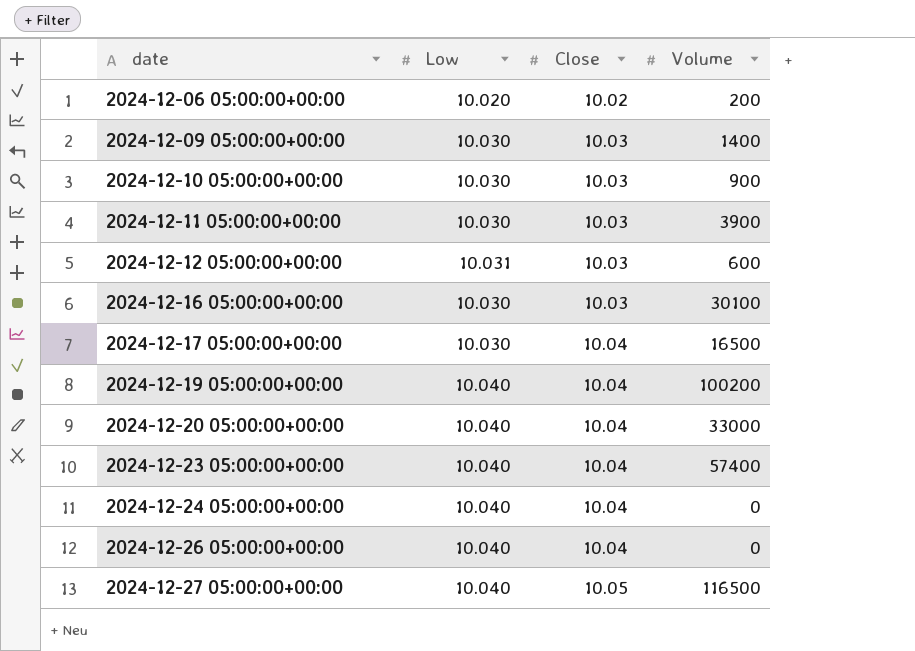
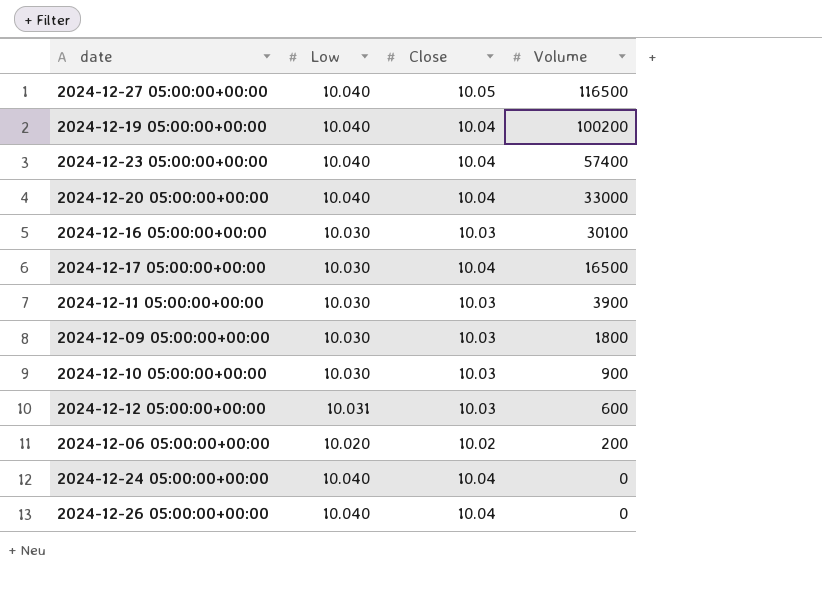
row order: date ascending -> Volume descending
2024-12-09 05:00:00+00:00 | Volume: 1400 -> 1800

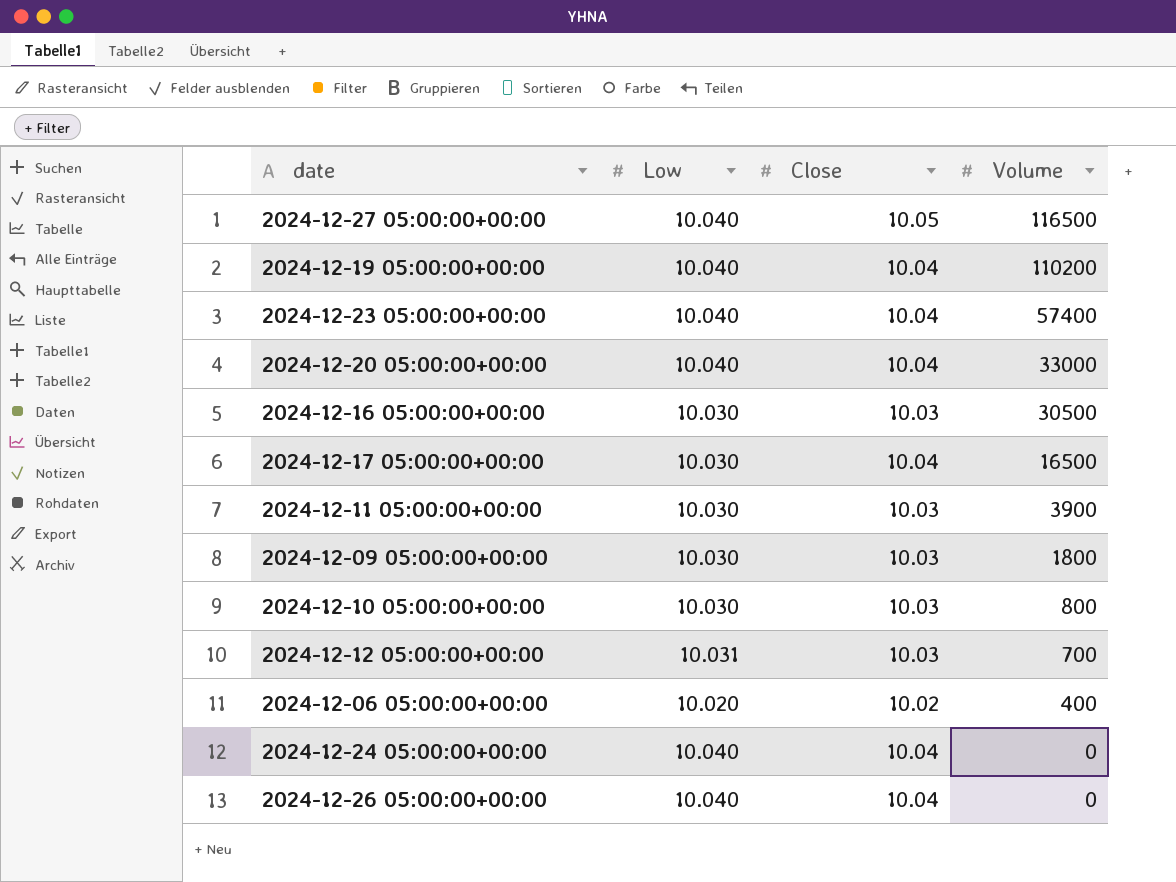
2024-12-19 05:00:00+00:00 | Volume: 100200 -> 110200
2024-12-16 05:00:00+00:00 | Volume: 30100 -> 30500
2024-12-10 05:00:00+00:00 | Volume: 900 -> 800
2024-12-12 05:00:00+00:00 | Volume: 600 -> 700
2024-12-06 05:00:00+00:00 | Volume: 200 -> 400

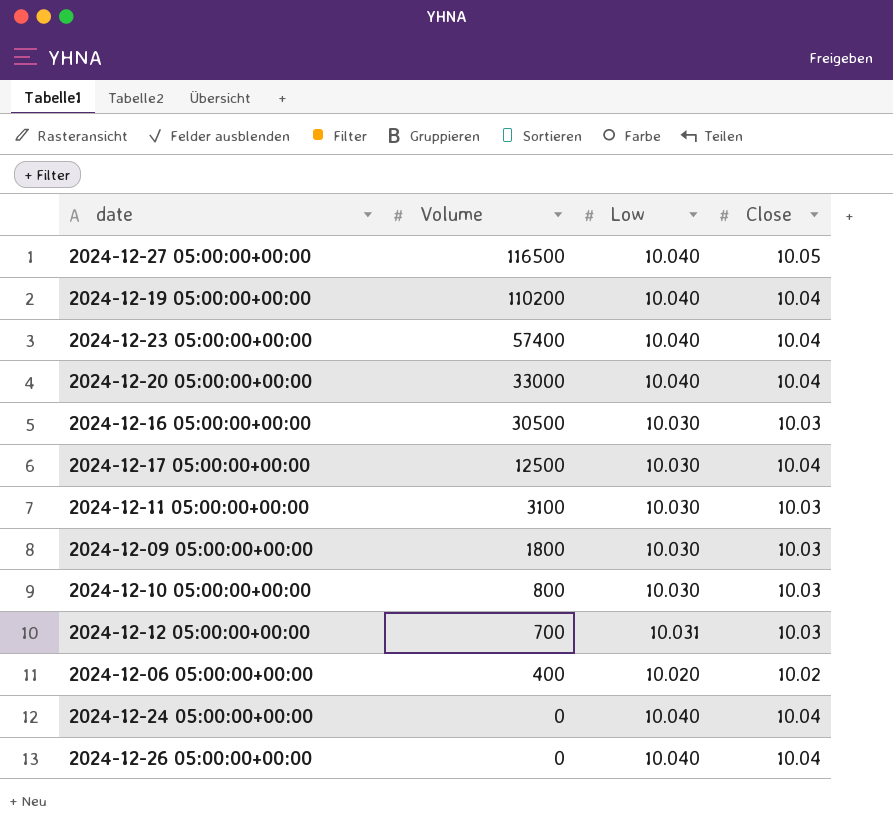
column Volume | position: 4 -> 2
2024-12-17 05:00:00+00:00 | Volume: 16500 -> 12500
2024-12-11 05:00:00+00:00 | Volume: 3900 -> 3100

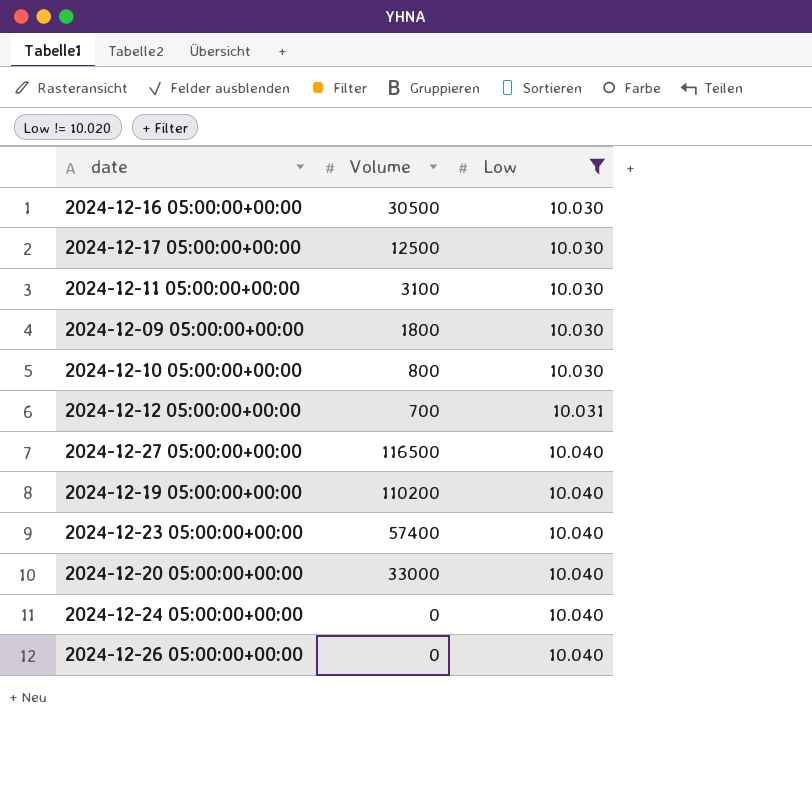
filter: none -> Low != 10.020
row order: Volume descending -> Low ascending
column Close | position: 4 -> none

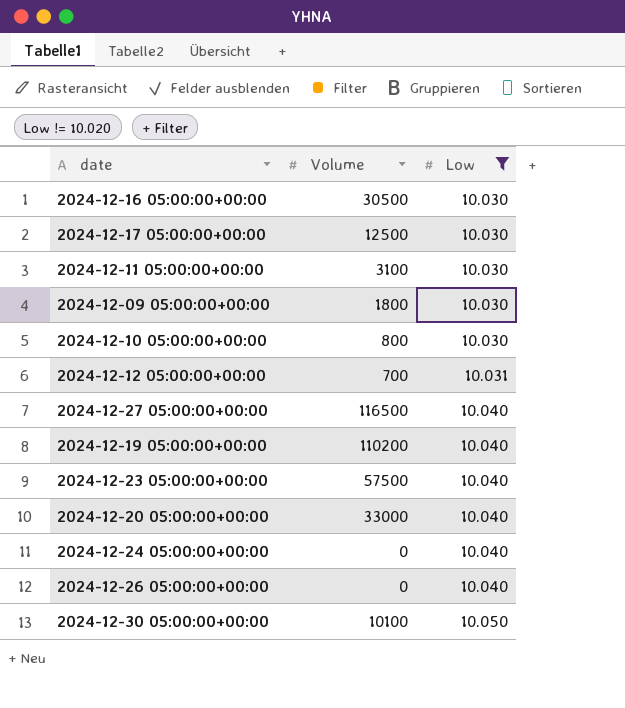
2024-12-23 05:00:00+00:00 | Volume: 57400 -> 57500
row 2024-12-30 05:00:00+00:00: none -> 10100 | 10.050

